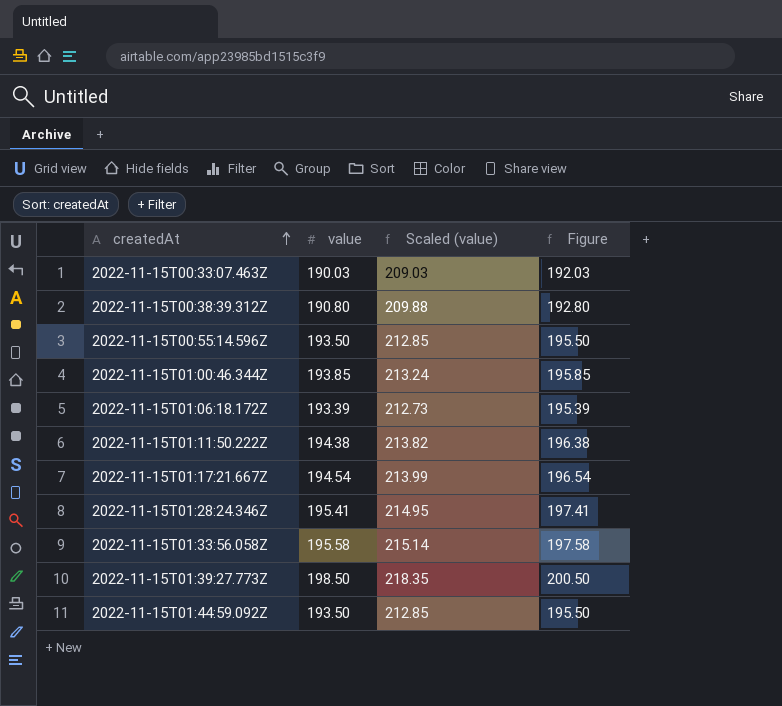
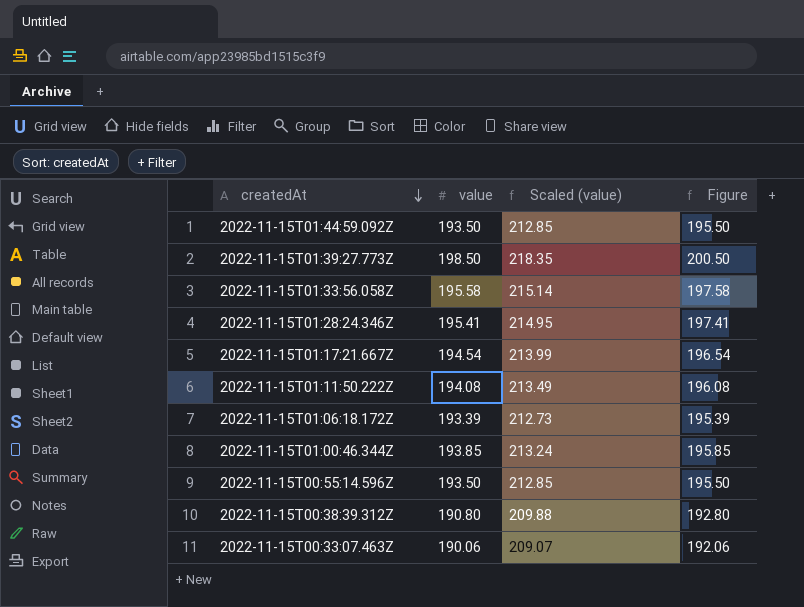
row order: createdAt ascending -> createdAt descending
2022-11-15T01:11:50.222Z | value: 194.38 -> 194.08
2022-11-15T01:11:50.222Z | Scaled (value): 213.82 -> 213.49
2022-11-15T01:11:50.222Z | Figure: 196.38 -> 196.08
2022-11-15T00:33:07.463Z | value: 190.03 -> 190.06
2022-11-15T00:33:07.463Z | Scaled (value): 209.03 -> 209.07
2022-11-15T00:33:07.463Z | Figure: 192.03 -> 192.06

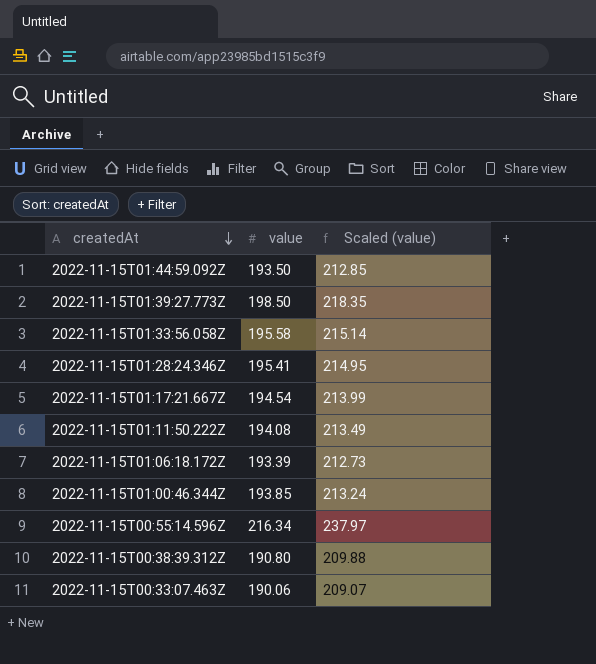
column Figure | formula: [value] + 2 -> none
2022-11-15T00:55:14.596Z | value: 193.50 -> 216.34
2022-11-15T00:55:14.596Z | Scaled (value): 212.85 -> 237.97

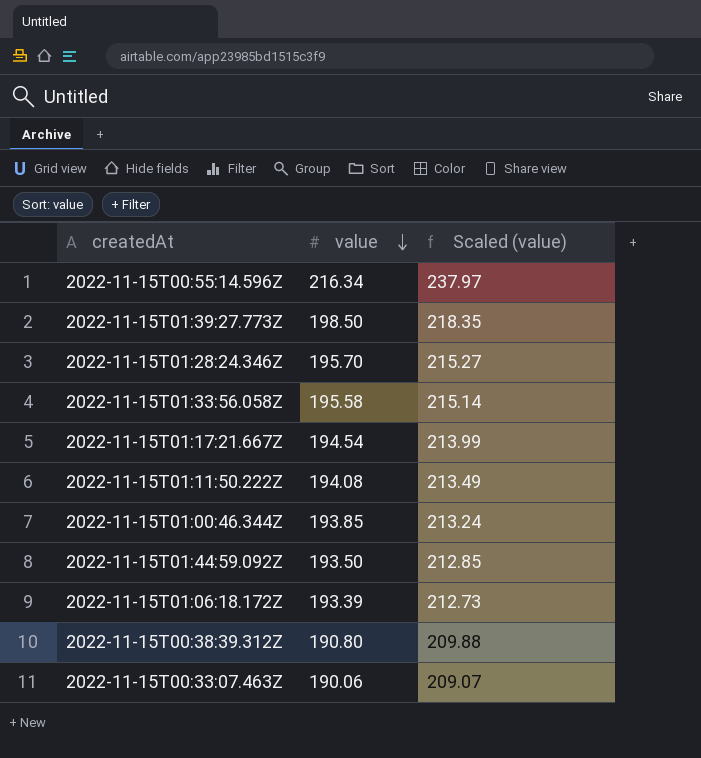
row order: createdAt descending -> value descending
2022-11-15T01:28:24.346Z | value: 195.41 -> 195.70
2022-11-15T01:28:24.346Z | Scaled (value): 214.95 -> 215.27

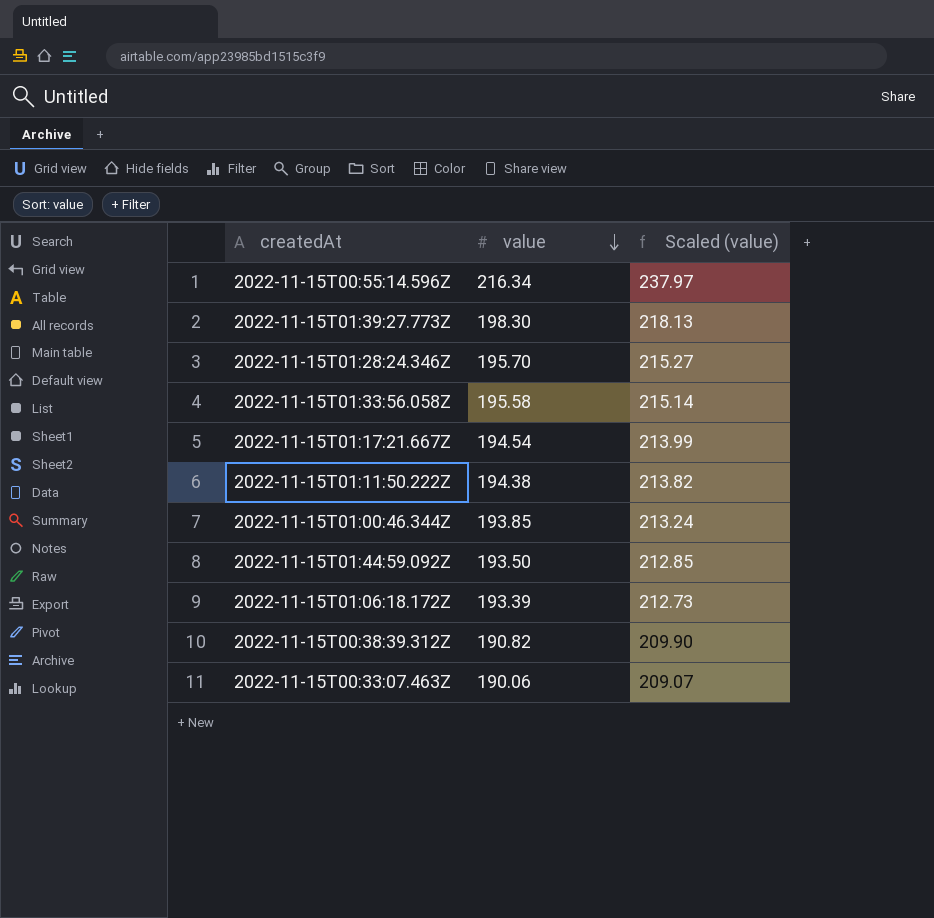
2022-11-15T01:39:27.773Z | value: 198.50 -> 198.30
2022-11-15T01:39:27.773Z | Scaled (value): 218.35 -> 218.13
2022-11-15T01:11:50.222Z | value: 194.08 -> 194.38
2022-11-15T01:11:50.222Z | Scaled (value): 213.49 -> 213.82
2022-11-15T00:38:39.312Z | value: 190.80 -> 190.82
2022-11-15T00:38:39.312Z | Scaled (value): 209.88 -> 209.90

